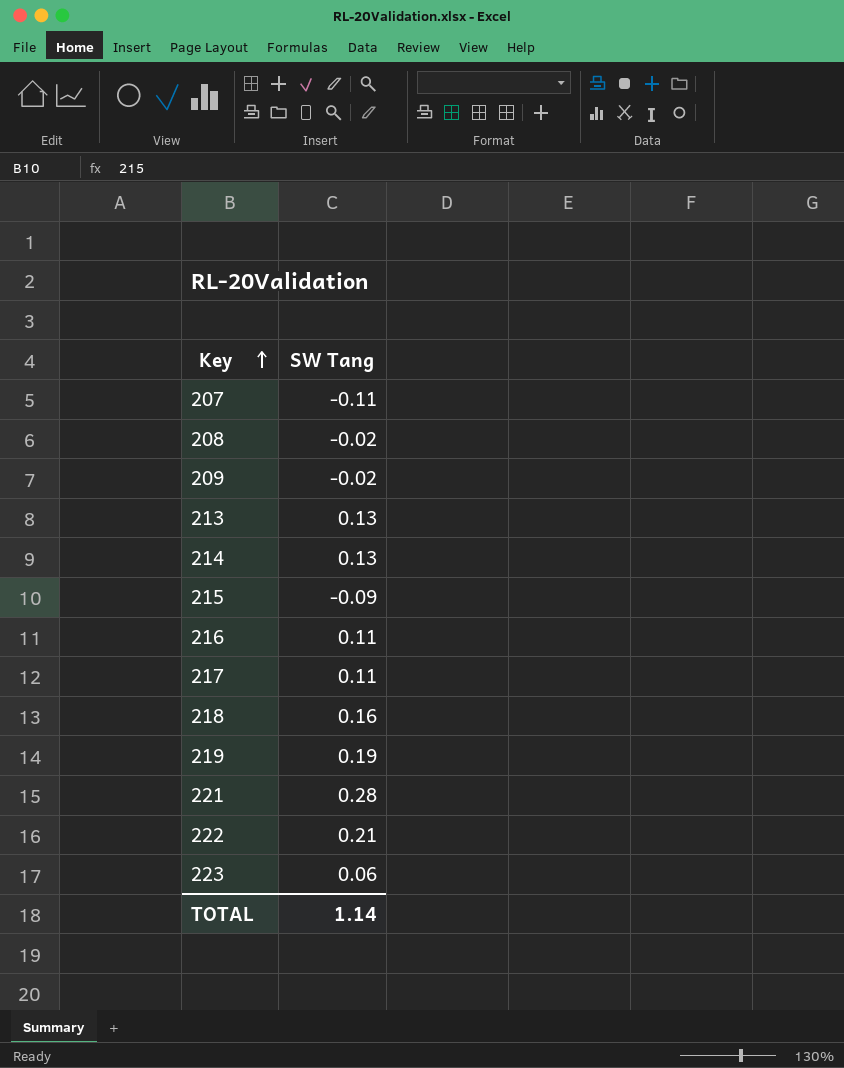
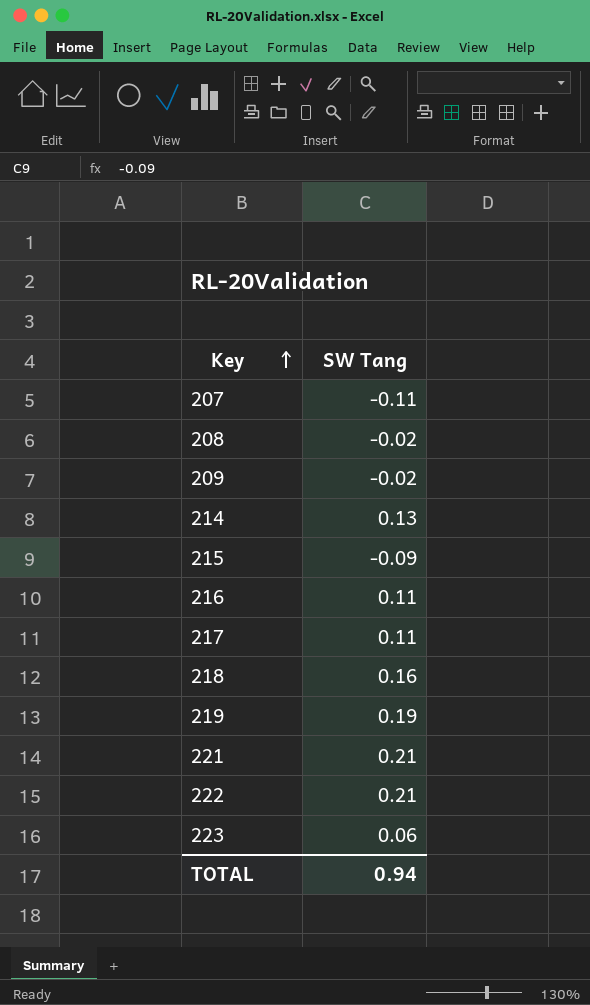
row 213: 0.13 -> none
221 | SW Tang: 0.28 -> 0.21
TOTAL | SW Tang: 1.14 -> 0.94

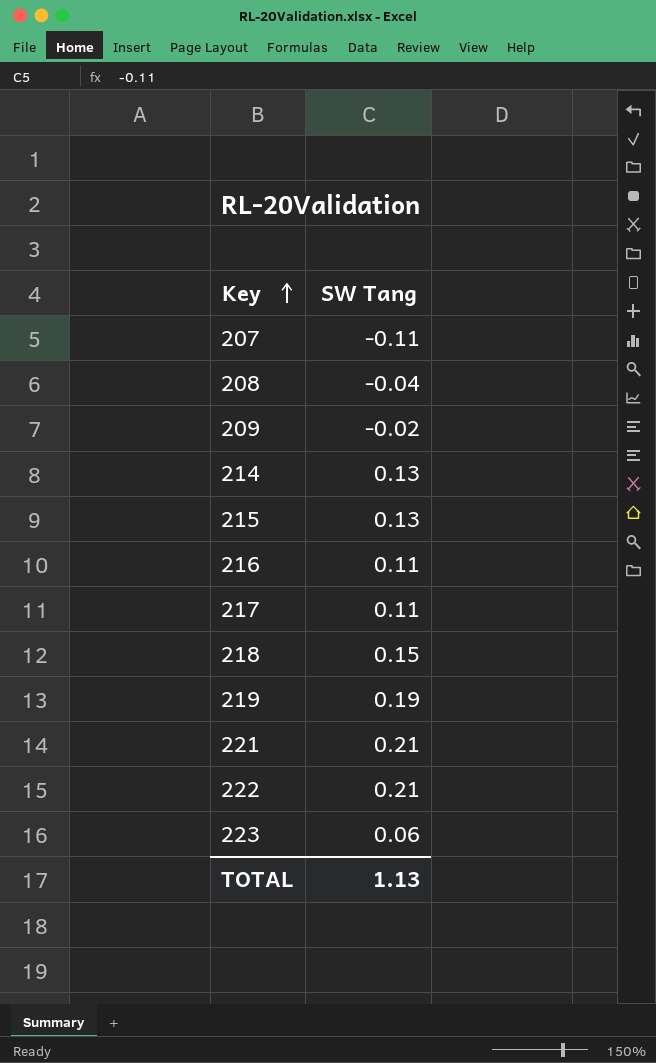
208 | SW Tang: -0.02 -> -0.04
215 | SW Tang: -0.09 -> 0.13
218 | SW Tang: 0.16 -> 0.15
TOTAL | SW Tang: 0.94 -> 1.13

